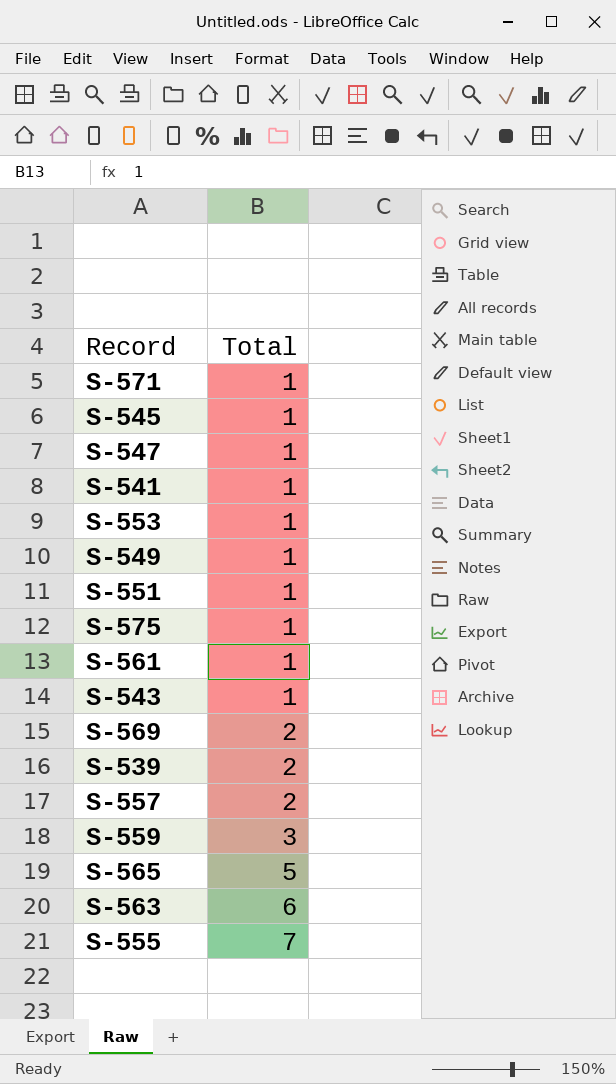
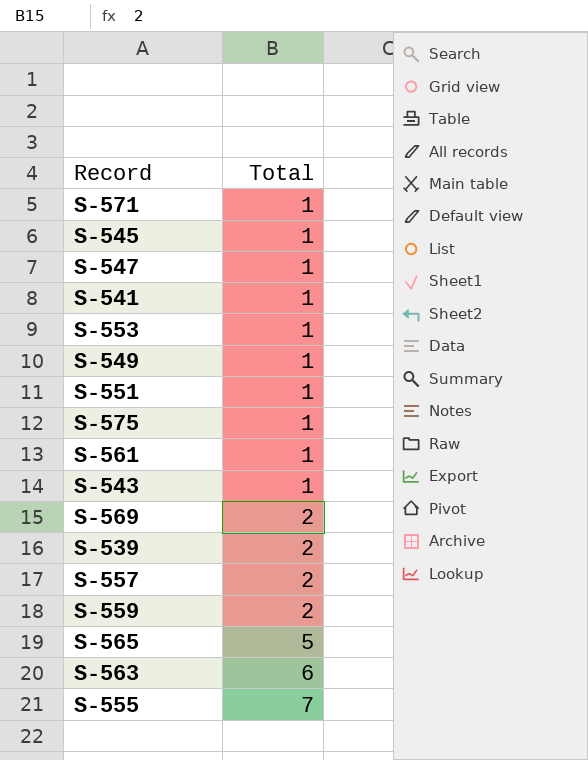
S-559 | Total: 3 -> 2

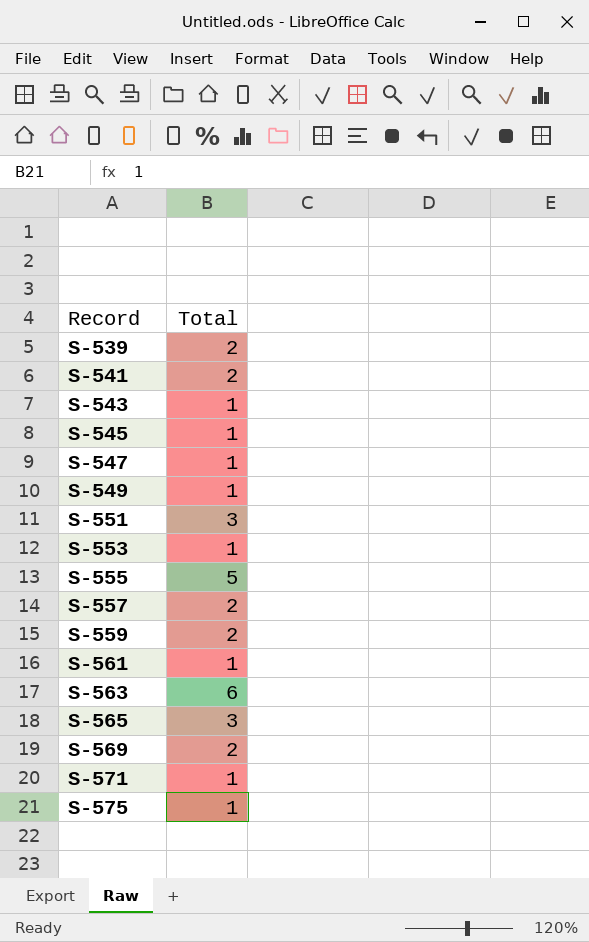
row order: Total ascending -> Record ascending
S-541 | Total: 1 -> 2
S-551 | Total: 1 -> 3
S-555 | Total: 7 -> 5
S-565 | Total: 5 -> 3

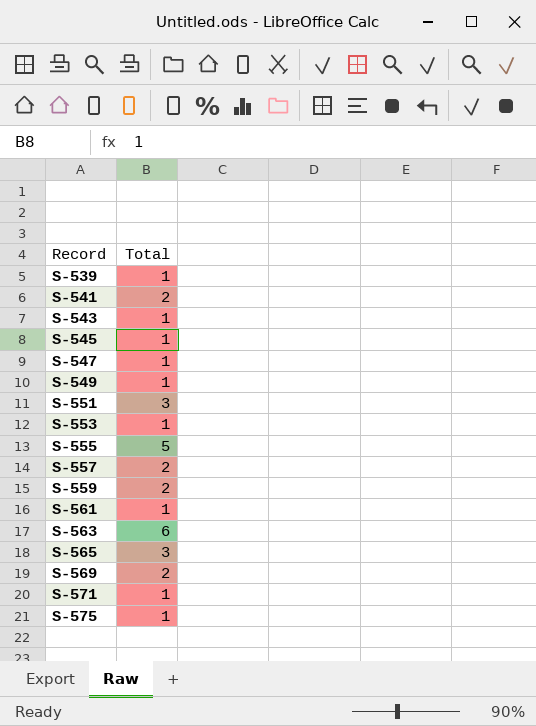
S-539 | Total: 2 -> 1

